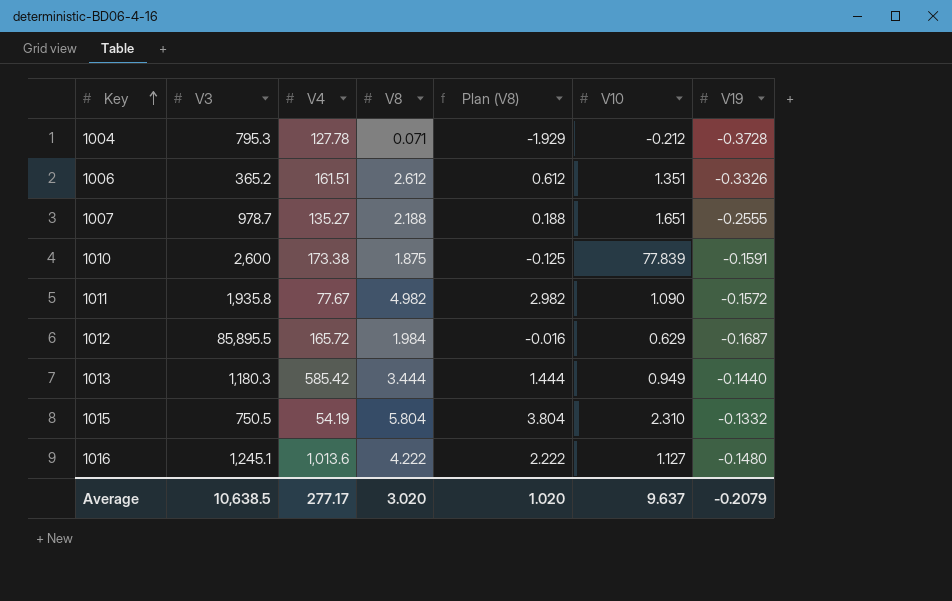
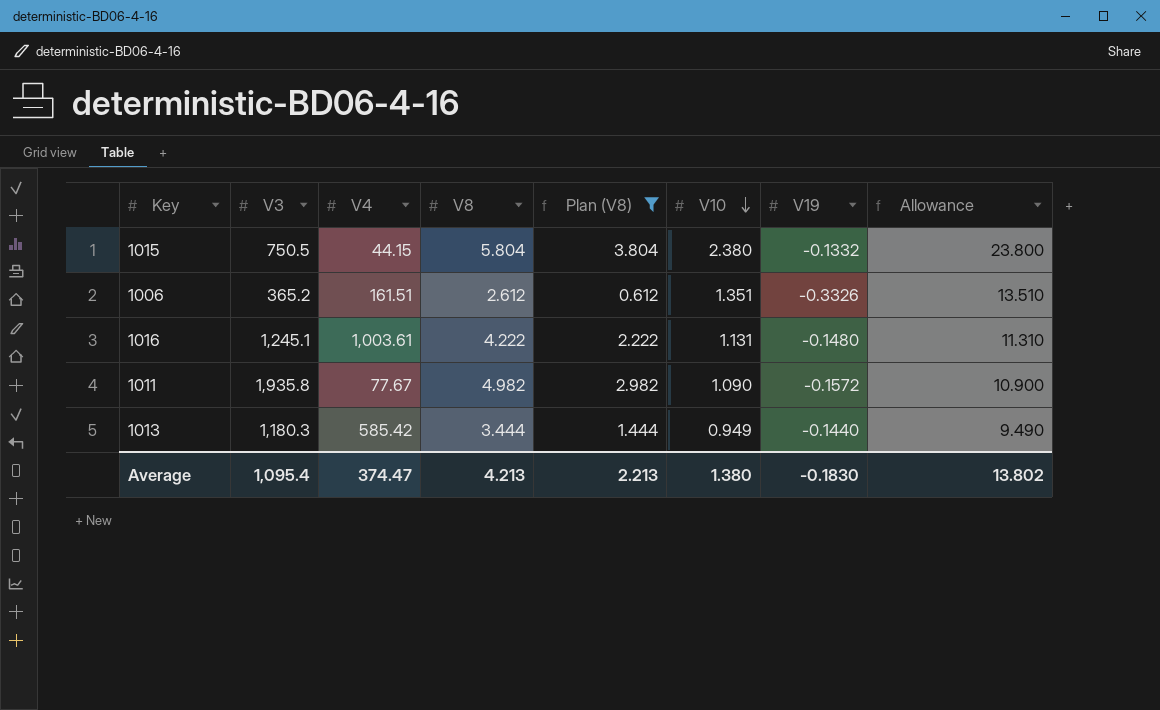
filter: none -> Plan (V8) >= 0.612
row order: Key ascending -> V10 descending
column Allowance | formula: none -> [V10] * 10
1015 | V4: 54.19 -> 44.15
1015 | V10: 2.310 -> 2.380
1016 | V4: 1,013.6 -> 1,003.61
1016 | V10: 1.127 -> 1.131
Average | V3: 10,638.5 -> 1,095.4
Average | V4: 277.17 -> 374.47
Average | V8: 3.020 -> 4.213
Average | Plan (V8): 1.020 -> 2.213
Average | V10: 9.637 -> 1.380
Average | V19: -0.2079 -> -0.1830

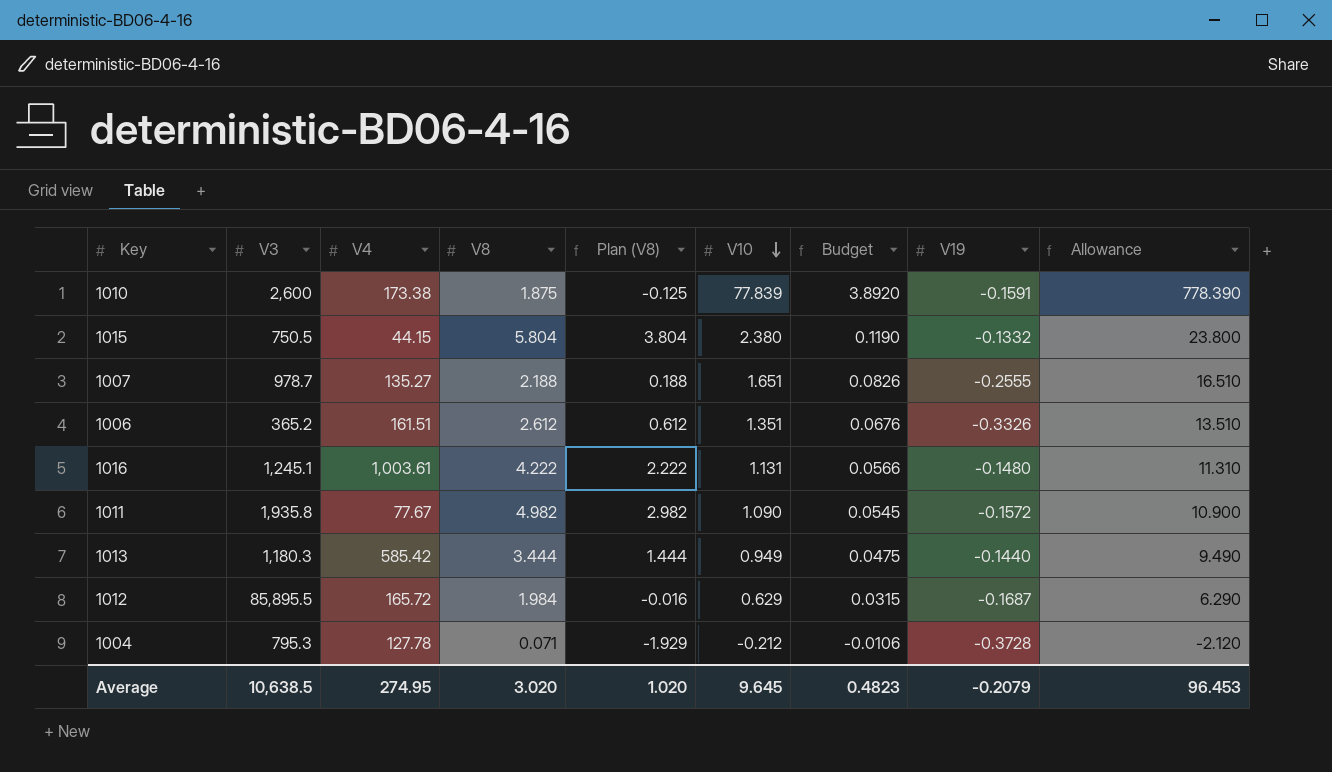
filter: Plan (V8) >= 0.612 -> none
column Budget | formula: none -> [V10] * 0.05
Average | V3: 1,095.4 -> 10,638.5
Average | V4: 374.47 -> 274.95
Average | V8: 4.213 -> 3.020
Average | Plan (V8): 2.213 -> 1.020
Average | V10: 1.380 -> 9.645
Average | V19: -0.1830 -> -0.2079
Average | Allowance: 13.802 -> 96.453

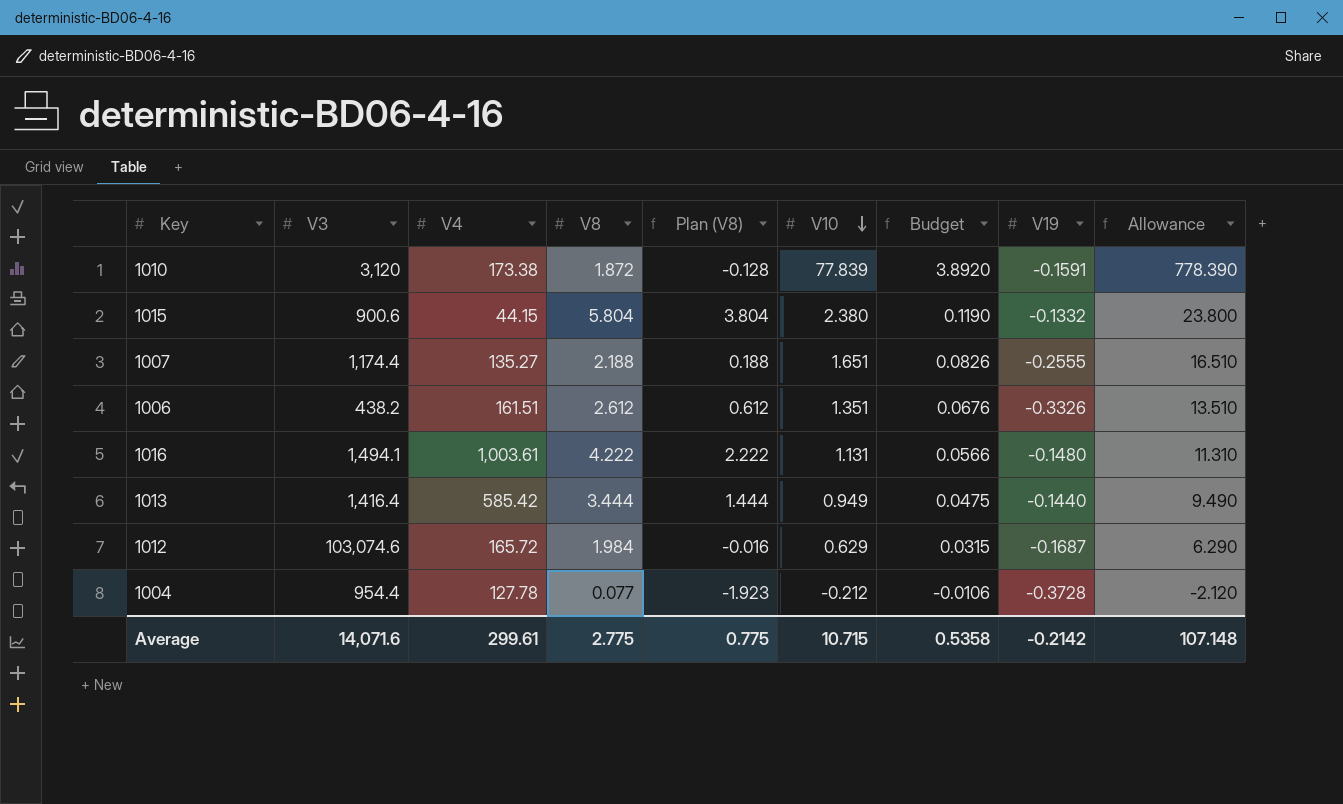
row 1011: 1,935.8 | 77.67 | 4.982 | 2.982 | 1.090 | 0.0545 | -0.1572 | 10.900 -> none
1010 | V3: 2,600 -> 3,120
1010 | V8: 1.875 -> 1.872
1010 | Plan (V8): -0.125 -> -0.128
1015 | V3: 750.5 -> 900.6
1007 | V3: 978.7 -> 1,174.4
1006 | V3: 365.2 -> 438.2
1016 | V3: 1,245.1 -> 1,494.1
1013 | V3: 1,180.3 -> 1,416.4
1012 | V3: 85,895.5 -> 103,074.6
1004 | V3: 795.3 -> 954.4
1004 | V8: 0.071 -> 0.077
1004 | Plan (V8): -1.929 -> -1.923
Average | V3: 10,638.5 -> 14,071.6
Average | V4: 274.95 -> 299.61
Average | V8: 3.020 -> 2.775
Average | Plan (V8): 1.020 -> 0.775
Average | V10: 9.645 -> 10.715
Average | Budget: 0.4823 -> 0.5358
Average | V19: -0.2079 -> -0.2142
Average | Allowance: 96.453 -> 107.148

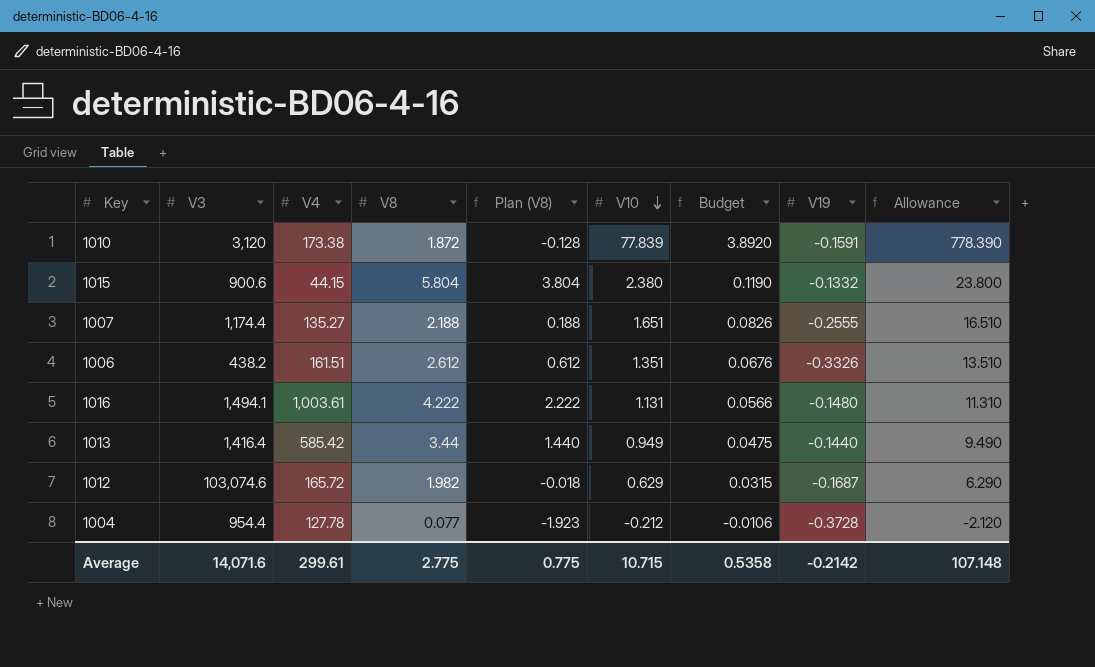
1013 | V8: 3.444 -> 3.44
1013 | Plan (V8): 1.444 -> 1.440
1012 | V8: 1.984 -> 1.982
1012 | Plan (V8): -0.016 -> -0.018

